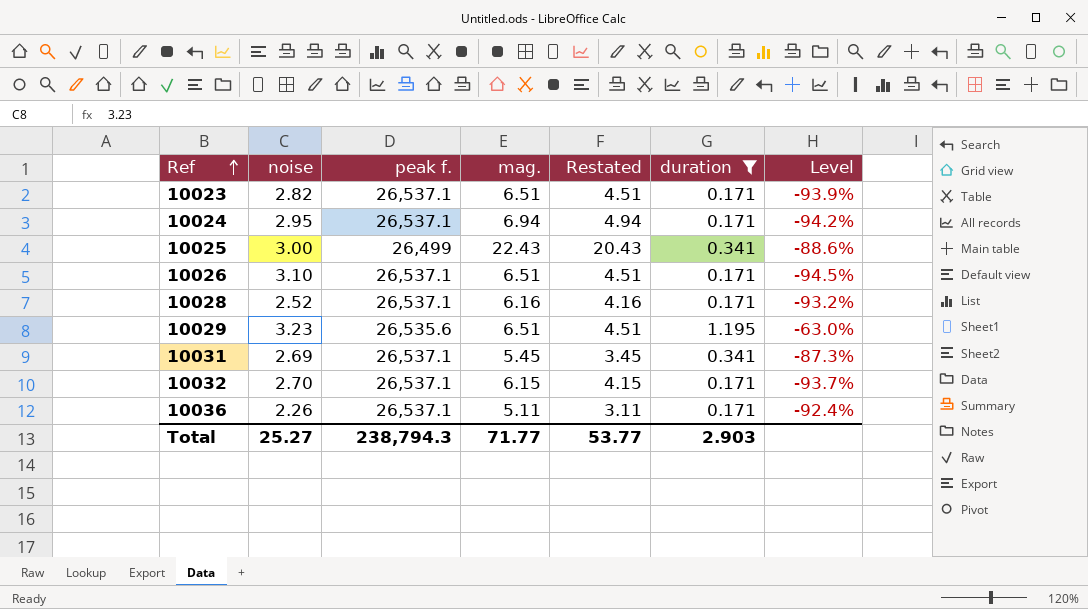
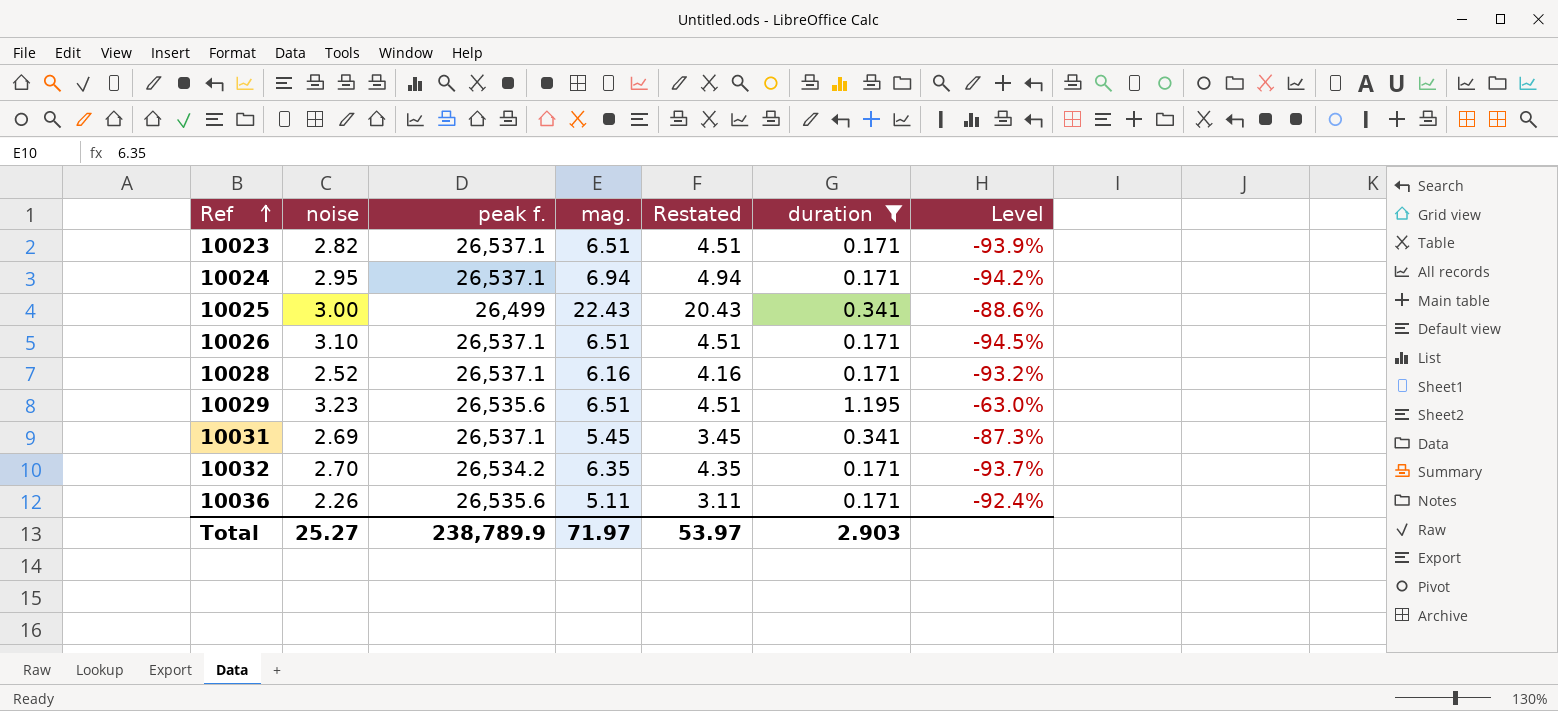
10032 | peak f.: 26,537.1 -> 26,534.2
10032 | mag.: 6.15 -> 6.35
10032 | Restated: 4.15 -> 4.35
10036 | peak f.: 26,537.1 -> 26,535.6
Total | peak f.: 238,794.3 -> 238,789.9
Total | mag.: 71.77 -> 71.97
Total | Restated: 53.77 -> 53.97

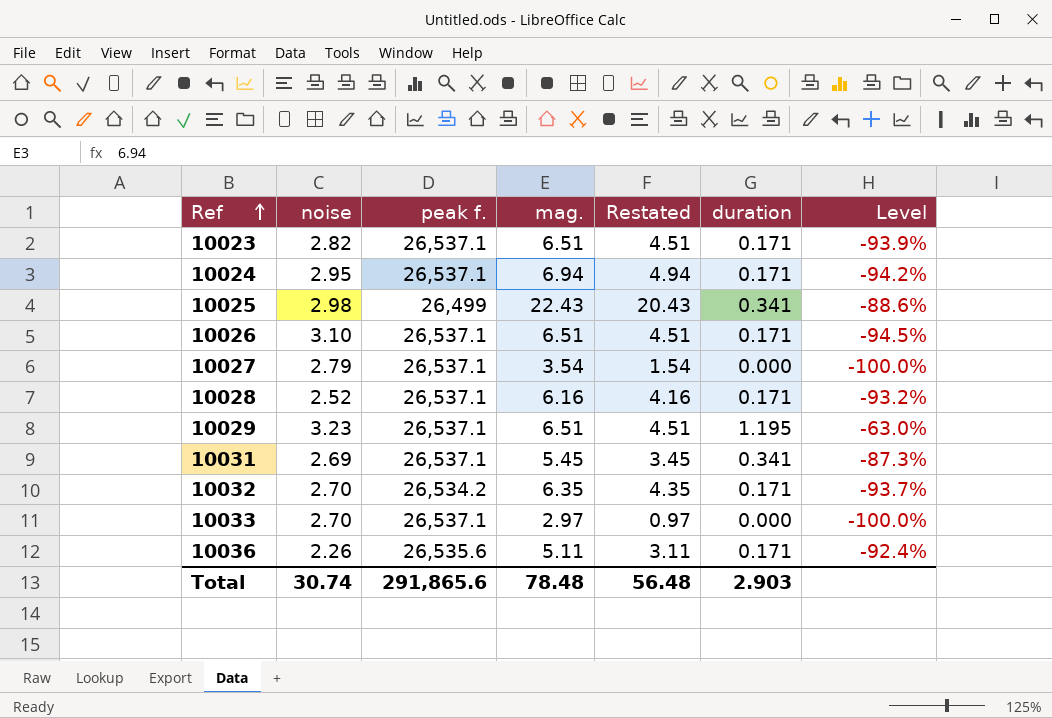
filter: duration != 0.000 -> none
10025 | noise: 3.00 -> 2.98
10029 | peak f.: 26,535.6 -> 26,537.1
Total | noise: 25.27 -> 30.74
Total | peak f.: 238,789.9 -> 291,865.6
Total | mag.: 71.97 -> 78.48
Total | Restated: 53.97 -> 56.48

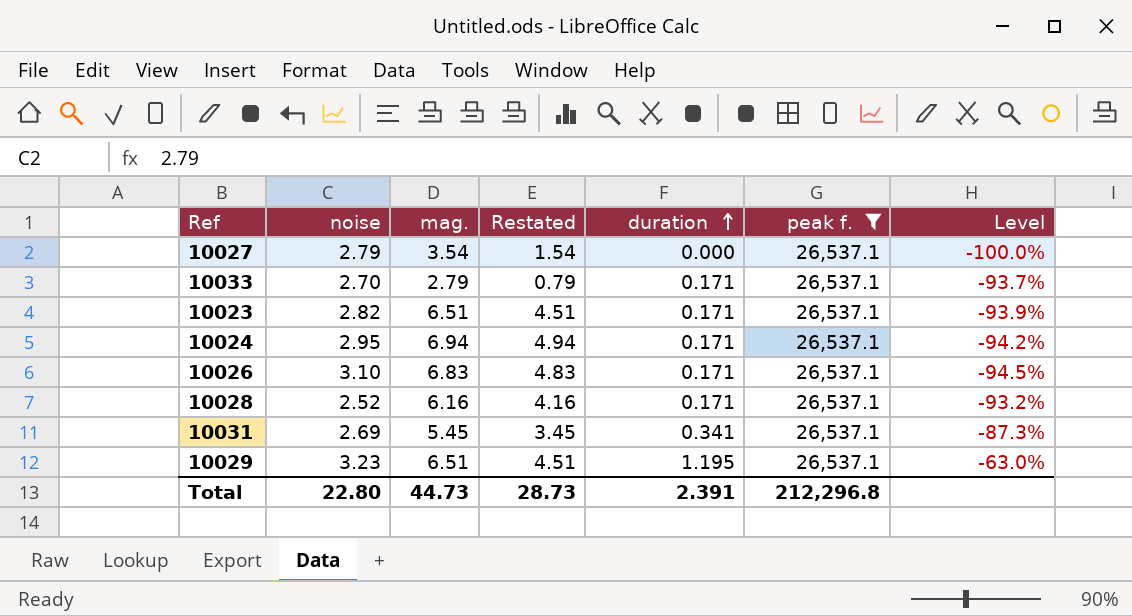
filter: none -> peak f. = 26,537.1
row order: Ref ascending -> duration ascending
column peak f. | position: 3 -> 6
10033 | mag.: 2.97 -> 2.79
10033 | Restated: 0.97 -> 0.79
10033 | duration: 0.000 -> 0.171
10033 | Level: -100.0% -> -93.7%
10026 | mag.: 6.51 -> 6.83
10026 | Restated: 4.51 -> 4.83
Total | noise: 30.74 -> 22.80
Total | mag.: 78.48 -> 44.73
Total | Restated: 56.48 -> 28.73
Total | duration: 2.903 -> 2.391
Total | peak f.: 291,865.6 -> 212,296.8

